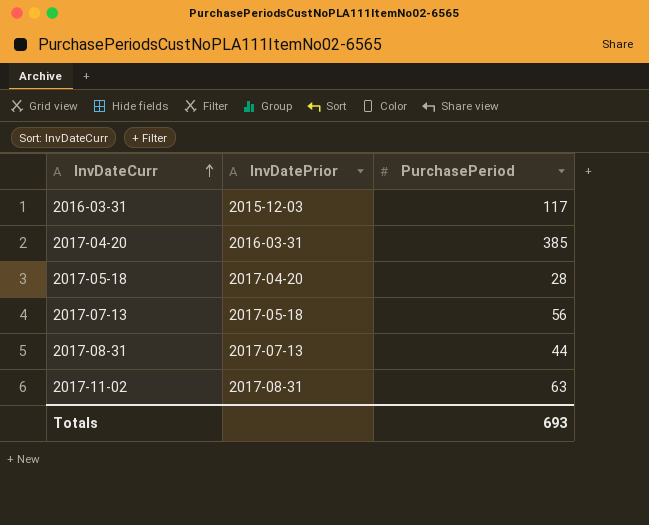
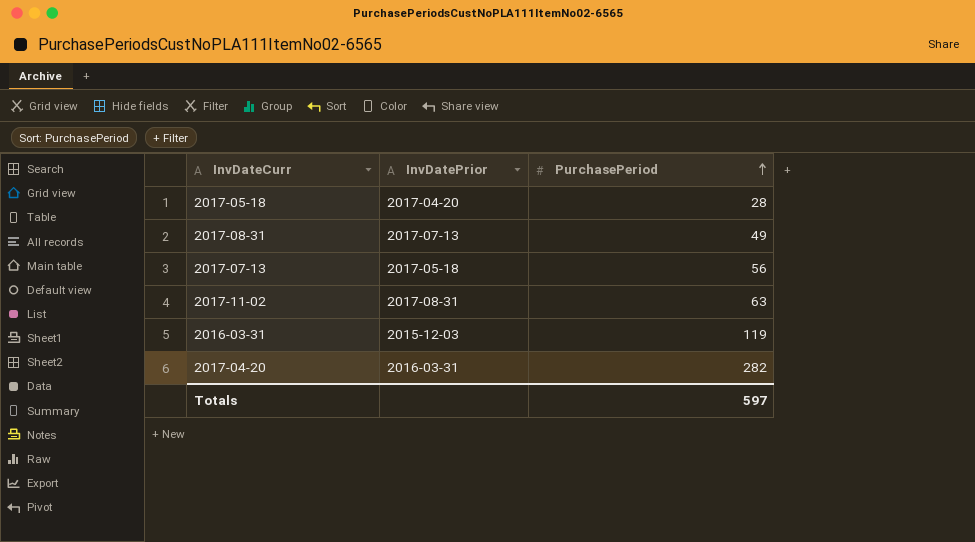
row order: InvDateCurr ascending -> PurchasePeriod ascending
2017-08-31 | PurchasePeriod: 44 -> 49
2016-03-31 | PurchasePeriod: 117 -> 119
2017-04-20 | PurchasePeriod: 385 -> 282
Totals | PurchasePeriod: 693 -> 597

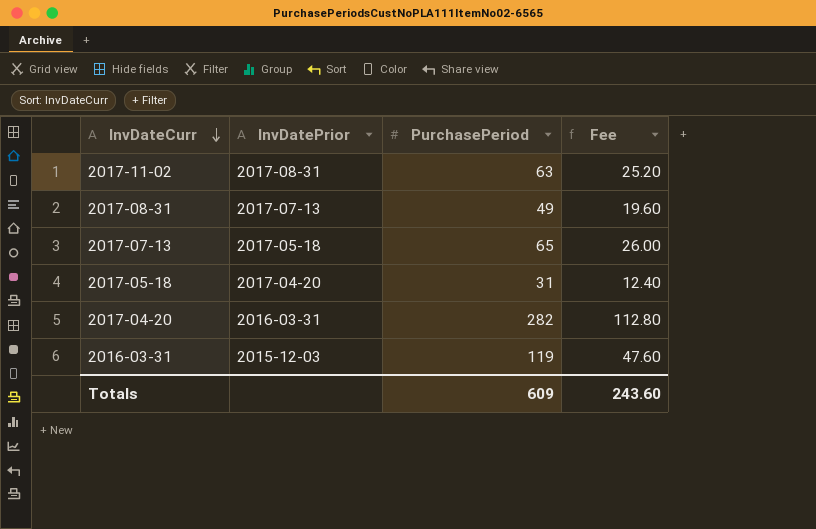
row order: PurchasePeriod ascending -> InvDateCurr descending
column Fee | formula: none -> [PurchasePeriod] * 0.4
2017-07-13 | PurchasePeriod: 56 -> 65
2017-05-18 | PurchasePeriod: 28 -> 31
Totals | PurchasePeriod: 597 -> 609

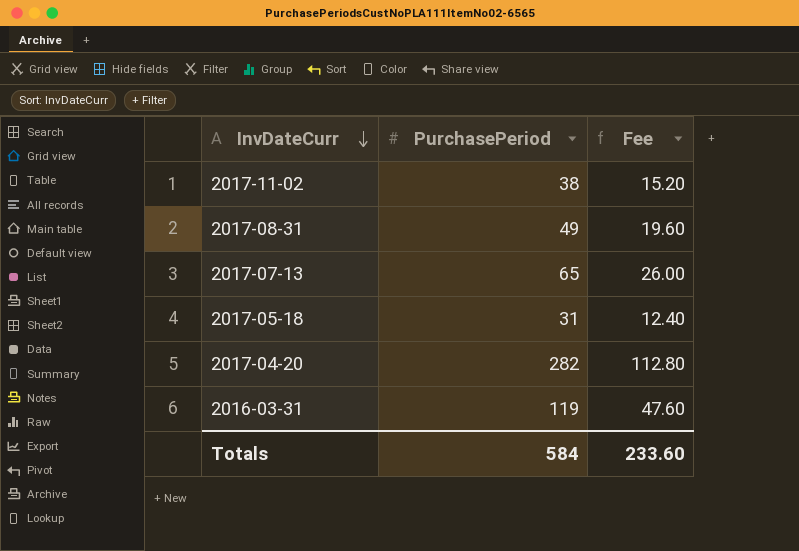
column InvDatePrior | position: 2 -> none
2017-11-02 | PurchasePeriod: 63 -> 38
2017-11-02 | Fee: 25.20 -> 15.20
Totals | PurchasePeriod: 609 -> 584
Totals | Fee: 243.60 -> 233.60

